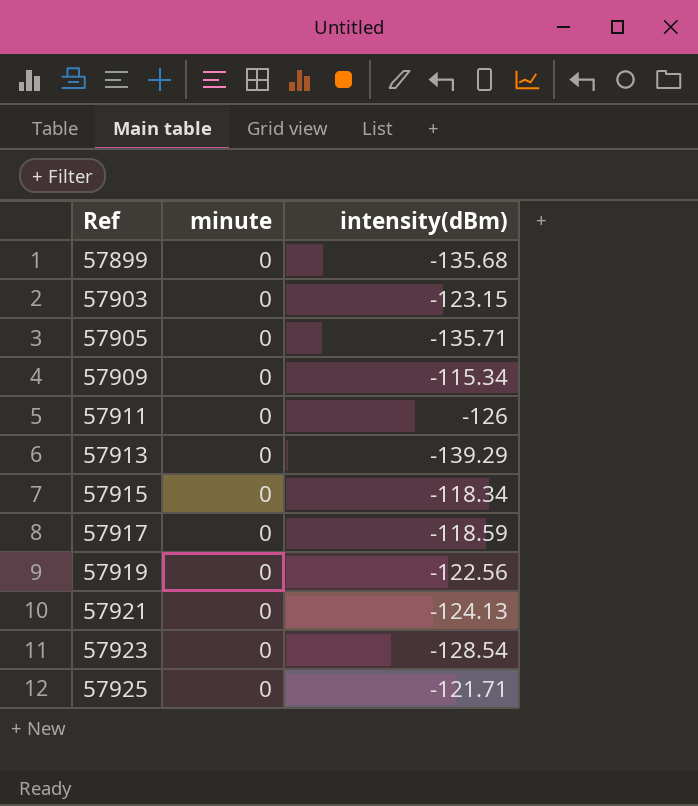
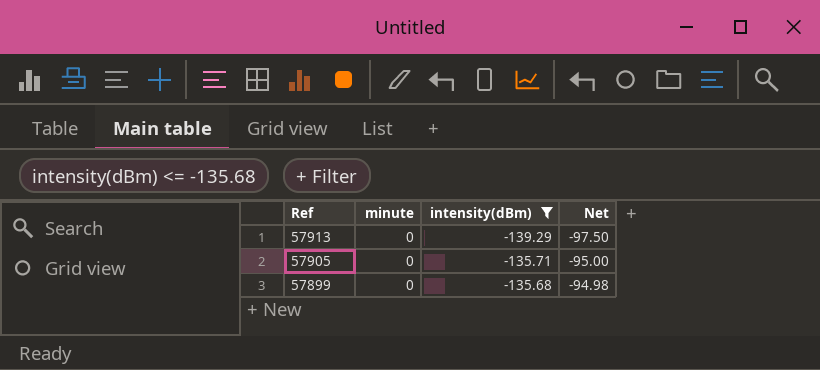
filter: none -> intensity(dBm) <= -135.68
row order: Ref ascending -> Ref descending
column Net | formula: none -> [intensity(dBm)] * 0.7

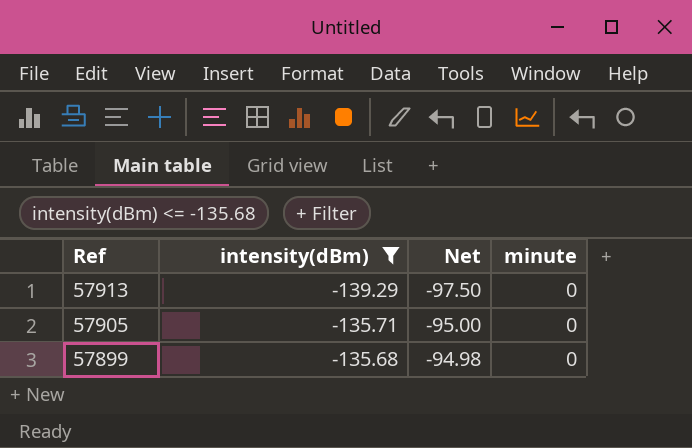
column minute | position: 2 -> 4

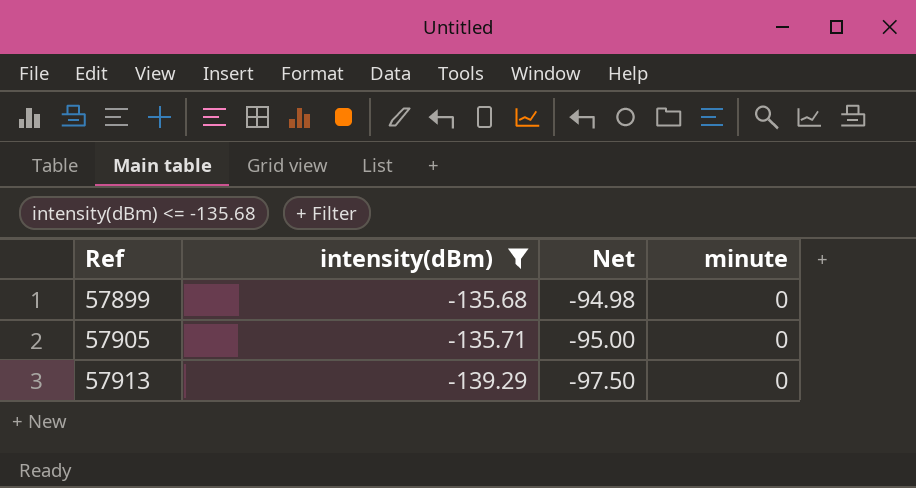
row order: Ref descending -> Ref ascending

